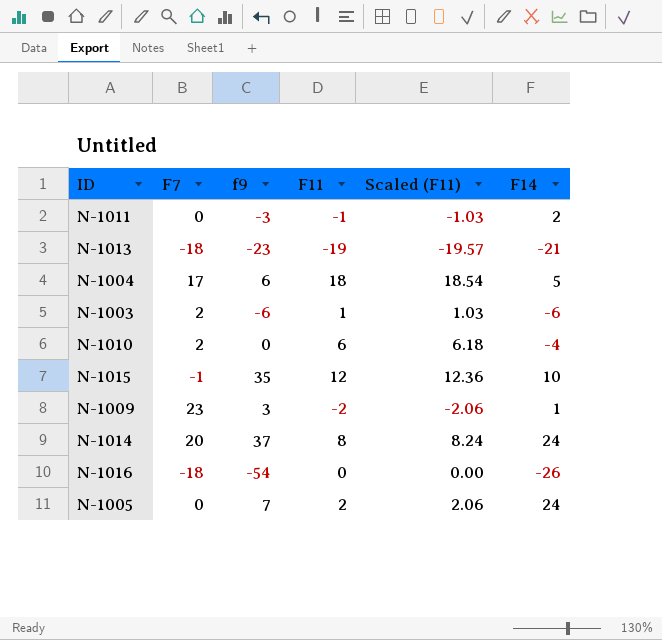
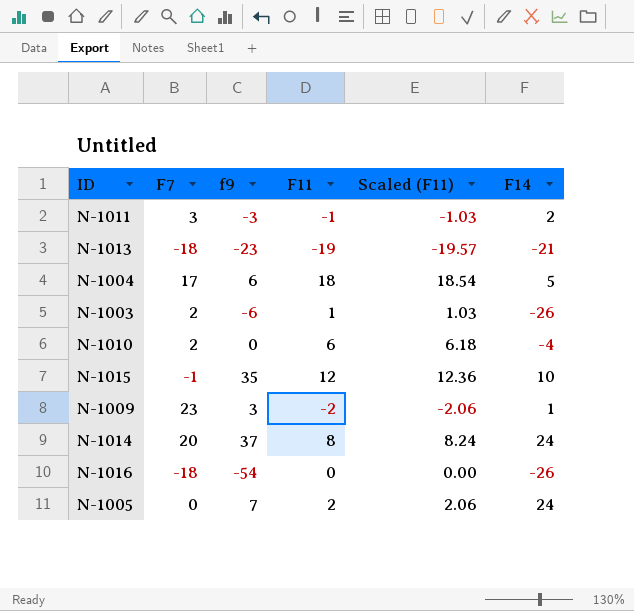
N-1011 | F7: 0 -> 3
N-1003 | F14: -6 -> -26

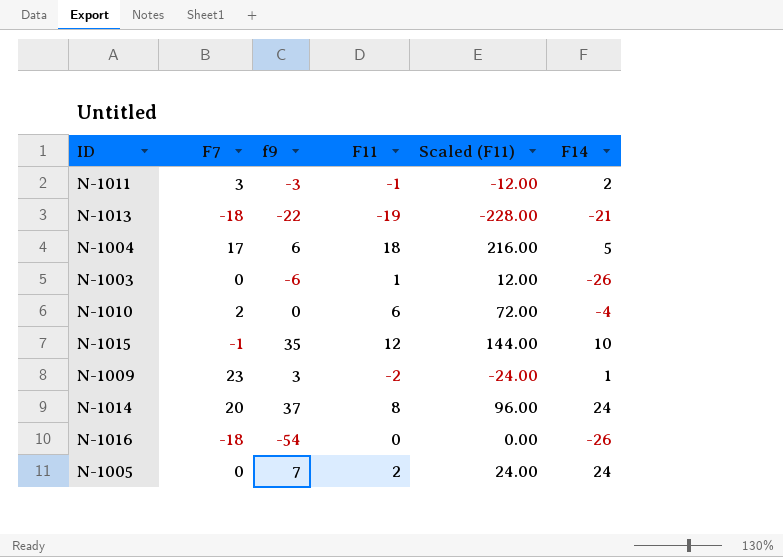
column Scaled (F11) | formula: [F11] * 1.03 -> [F11] * 12
N-1013 | f9: -23 -> -22
N-1003 | F7: 2 -> 0

